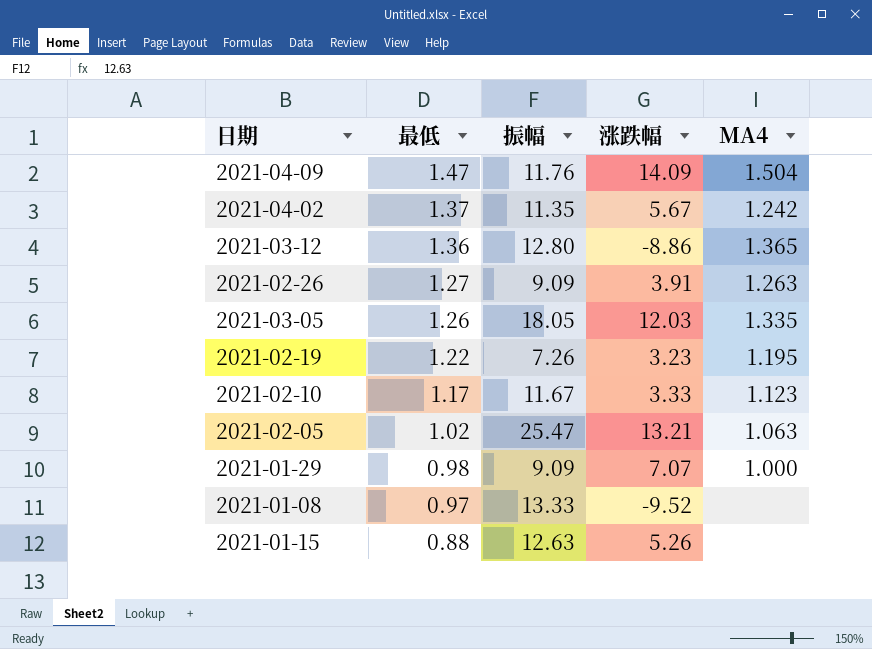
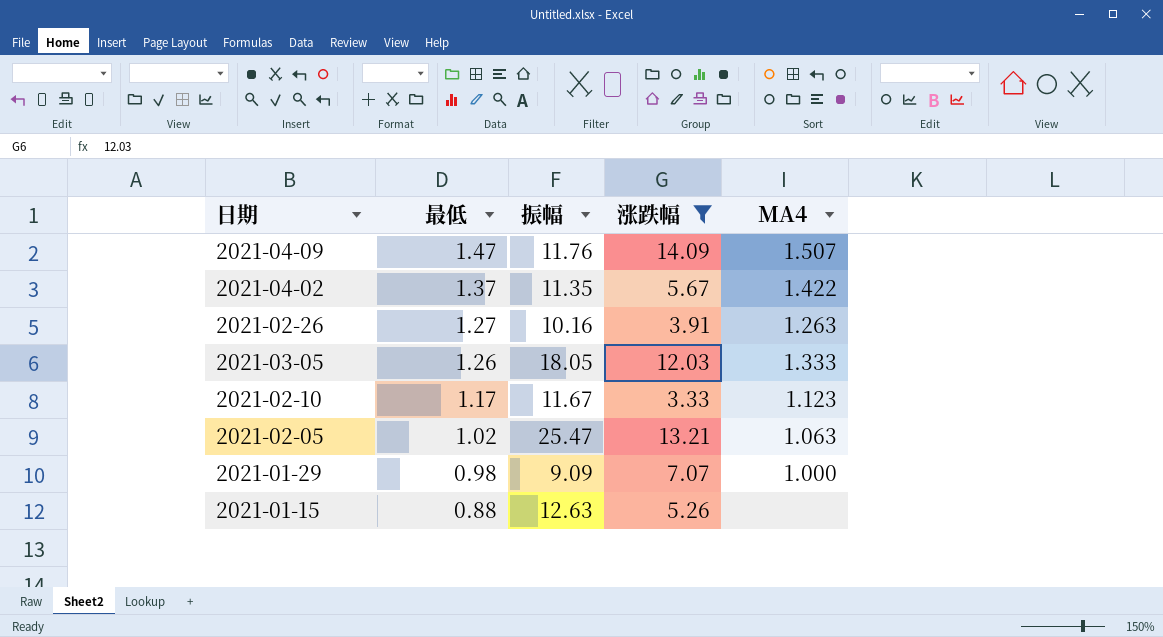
filter: none -> 涨跌幅 >= 3.33
2021-04-09 | MA4: 1.504 -> 1.507
2021-04-02 | MA4: 1.242 -> 1.422
2021-02-26 | 振幅: 9.09 -> 10.16
2021-03-05 | MA4: 1.335 -> 1.333

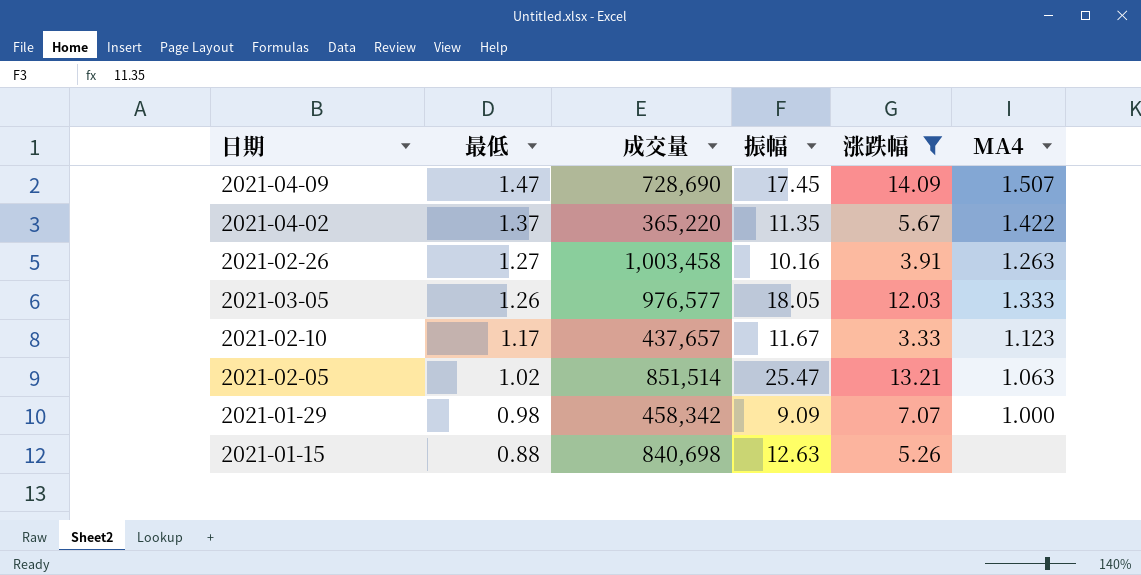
column 成交量 | position: none -> 3
2021-04-09 | 振幅: 11.76 -> 17.45

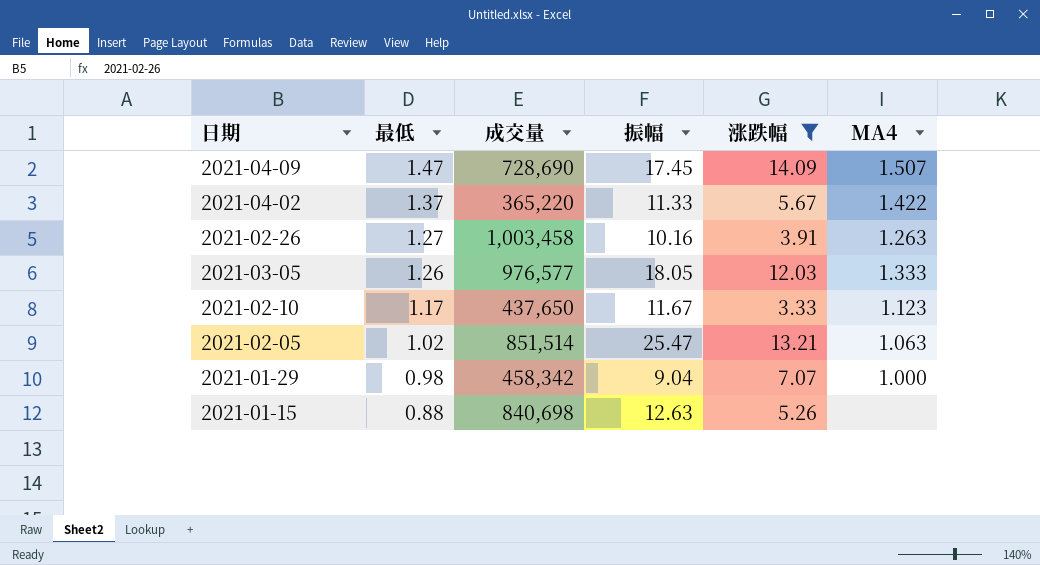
2021-04-02 | 振幅: 11.35 -> 11.33
2021-02-10 | 成交量: 437,657 -> 437,650
2021-01-29 | 振幅: 9.09 -> 9.04

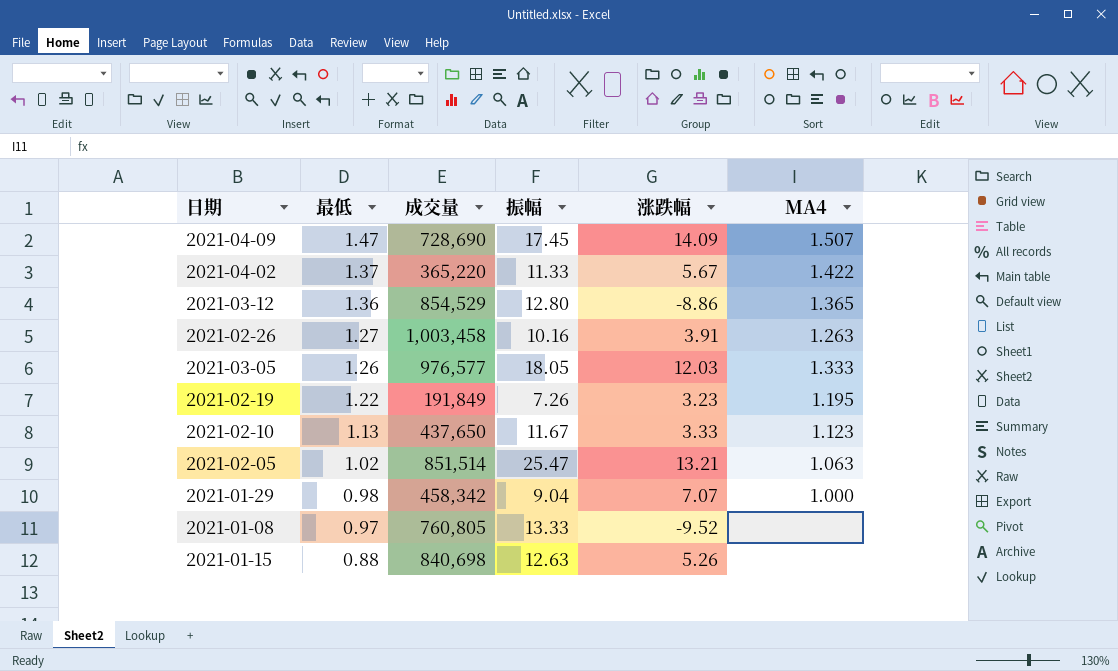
filter: 涨跌幅 >= 3.33 -> none
2021-02-10 | 最低: 1.17 -> 1.13

